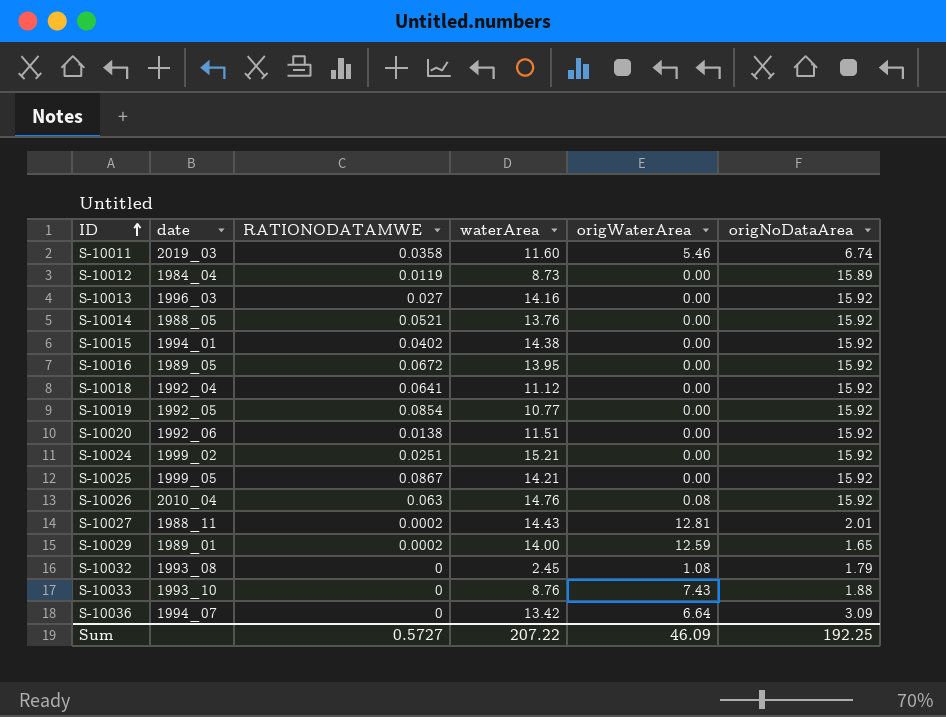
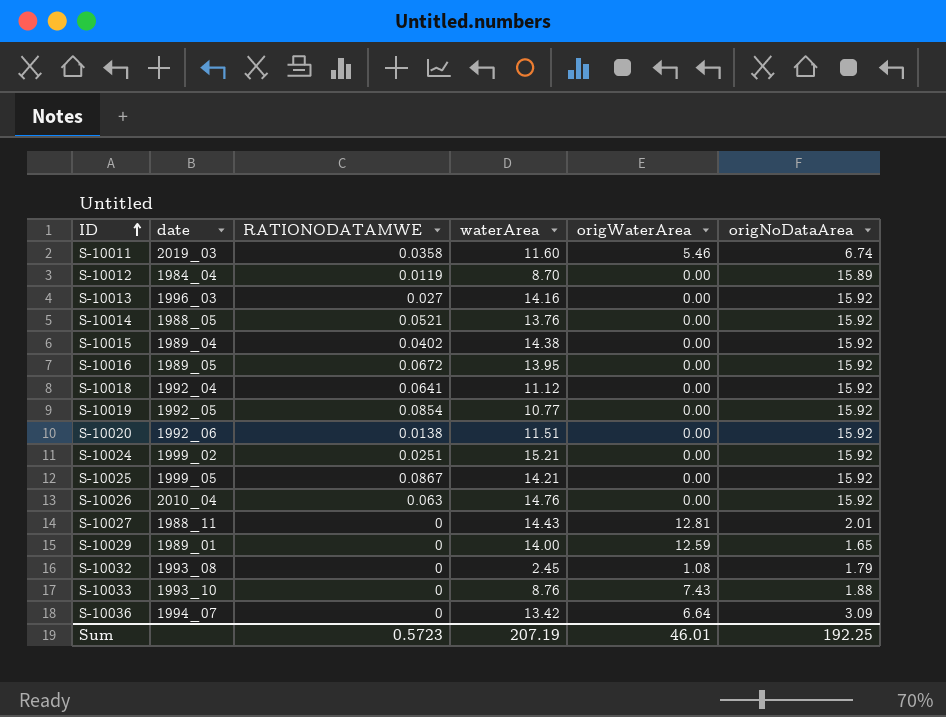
S-10012 | waterArea: 8.73 -> 8.70
S-10015 | date: 1994_01 -> 1989_04
S-10026 | origWaterArea: 0.08 -> 0.00
S-10027 | RATIONODATAMWE: 0.0002 -> 0
S-10029 | RATIONODATAMWE: 0.0002 -> 0
Sum | RATIONODATAMWE: 0.5727 -> 0.5723
Sum | waterArea: 207.22 -> 207.19
Sum | origWaterArea: 46.09 -> 46.01

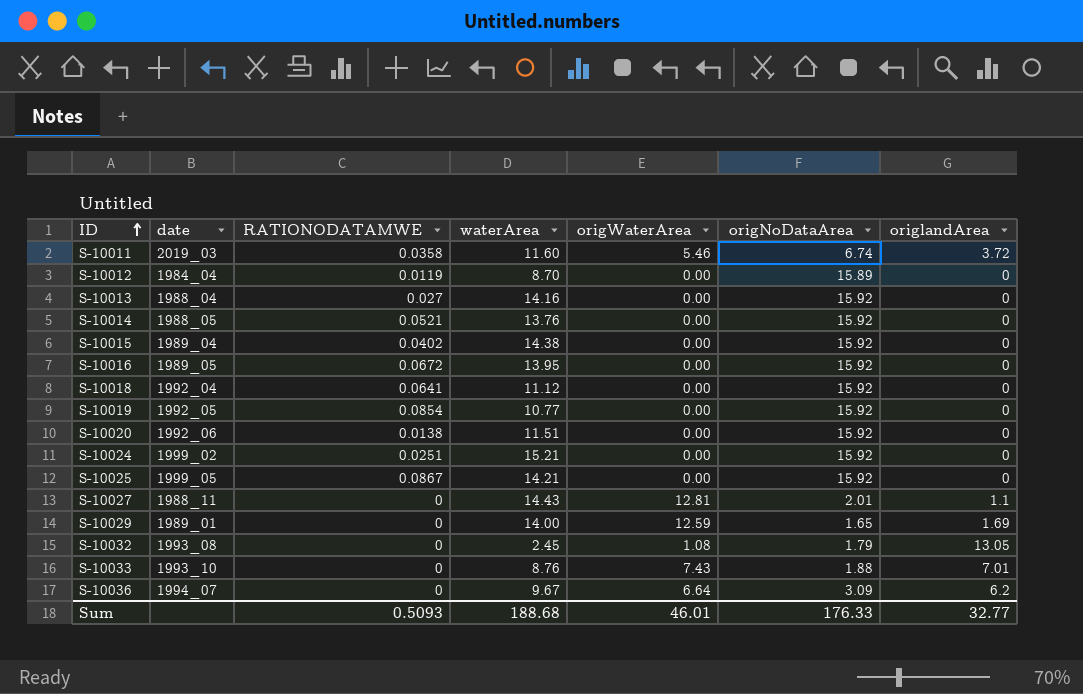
column origlandArea | position: none -> 7
row S-10026: 2010_04 | 0.063 | 14.76 | 0.00 | 15.92 -> none
S-10013 | date: 1996_03 -> 1988_04
S-10036 | waterArea: 13.42 -> 9.67
Sum | RATIONODATAMWE: 0.5723 -> 0.5093
Sum | waterArea: 207.19 -> 188.68
Sum | origNoDataArea: 192.25 -> 176.33

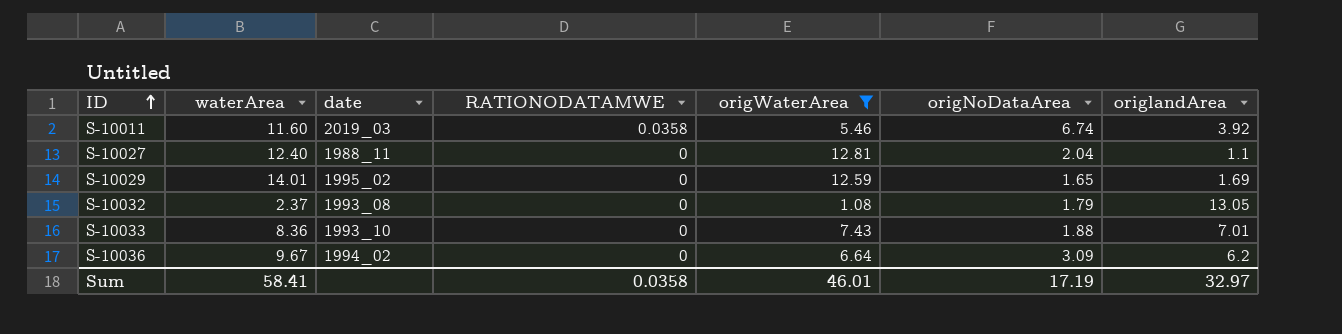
filter: none -> origWaterArea != 0.00
column waterArea | position: 4 -> 2
S-10011 | origlandArea: 3.72 -> 3.92
S-10027 | waterArea: 14.43 -> 12.40
S-10027 | origNoDataArea: 2.01 -> 2.04
S-10029 | waterArea: 14.00 -> 14.01
S-10029 | date: 1989_01 -> 1995_02
S-10032 | waterArea: 2.45 -> 2.37
S-10033 | waterArea: 8.76 -> 8.36
S-10036 | date: 1994_07 -> 1994_02
Sum | waterArea: 188.68 -> 58.41
Sum | RATIONODATAMWE: 0.5093 -> 0.0358
Sum | origNoDataArea: 176.33 -> 17.19
Sum | origlandArea: 32.77 -> 32.97

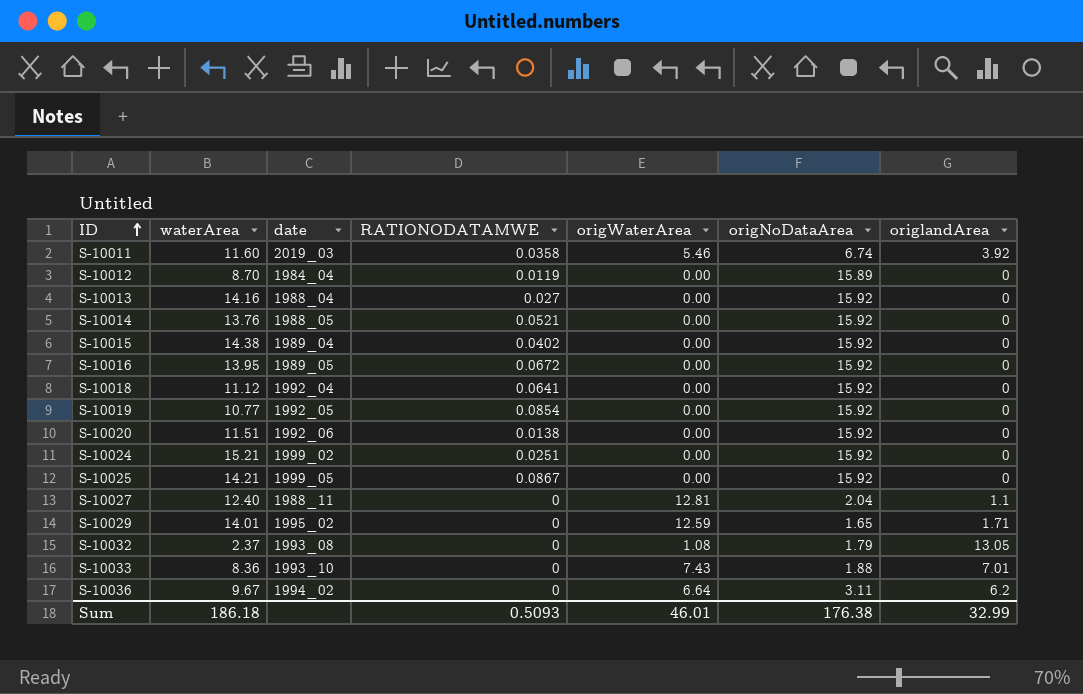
filter: origWaterArea != 0.00 -> none
S-10029 | origlandArea: 1.69 -> 1.71
S-10036 | origNoDataArea: 3.09 -> 3.11
Sum | waterArea: 58.41 -> 186.18
Sum | RATIONODATAMWE: 0.0358 -> 0.5093
Sum | origNoDataArea: 17.19 -> 176.38
Sum | origlandArea: 32.97 -> 32.99

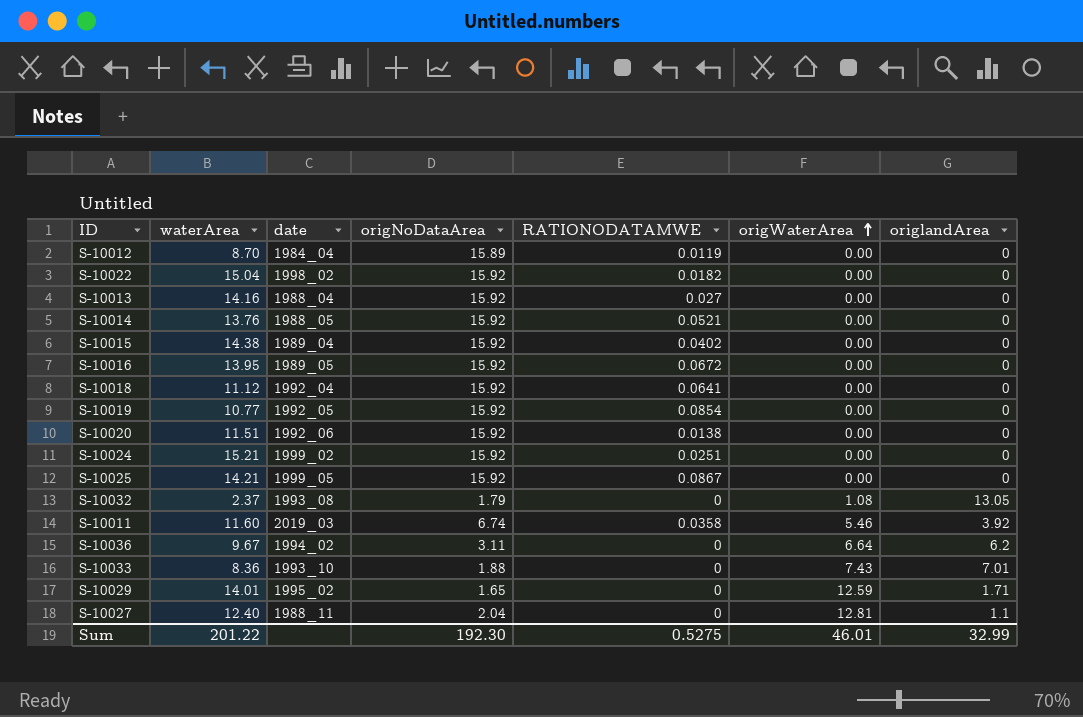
row order: ID ascending -> origWaterArea ascending
column origNoDataArea | position: 6 -> 4
row S-10022: none -> 15.04 | 1998_02 | 15.92 | 0.0182 | 0.00 | 0
Sum | waterArea: 186.18 -> 201.22
Sum | origNoDataArea: 176.38 -> 192.30
Sum | RATIONODATAMWE: 0.5093 -> 0.5275

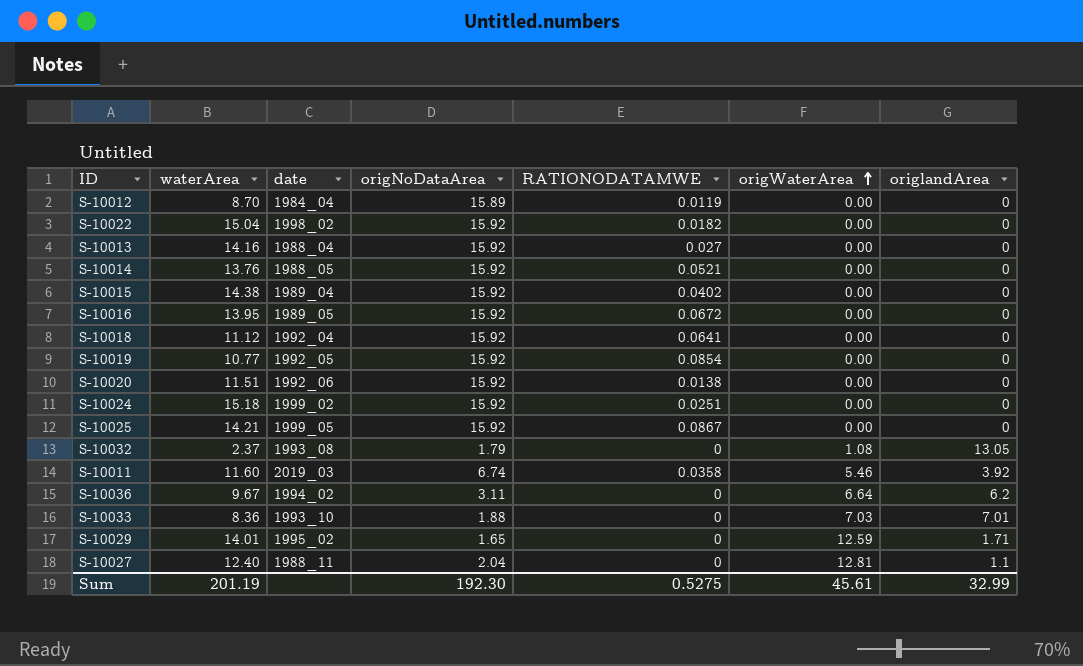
S-10024 | waterArea: 15.21 -> 15.18
S-10033 | origWaterArea: 7.43 -> 7.03
Sum | waterArea: 201.22 -> 201.19
Sum | origWaterArea: 46.01 -> 45.61

